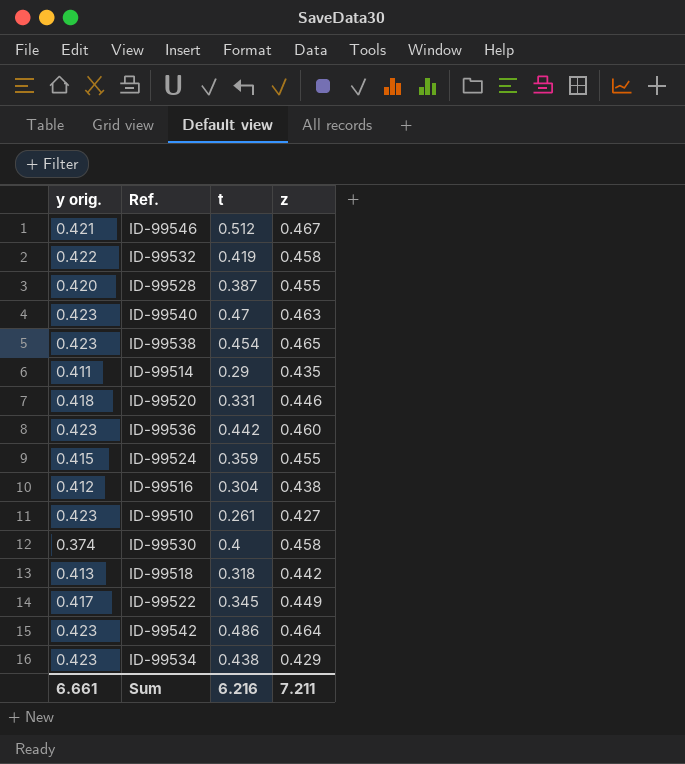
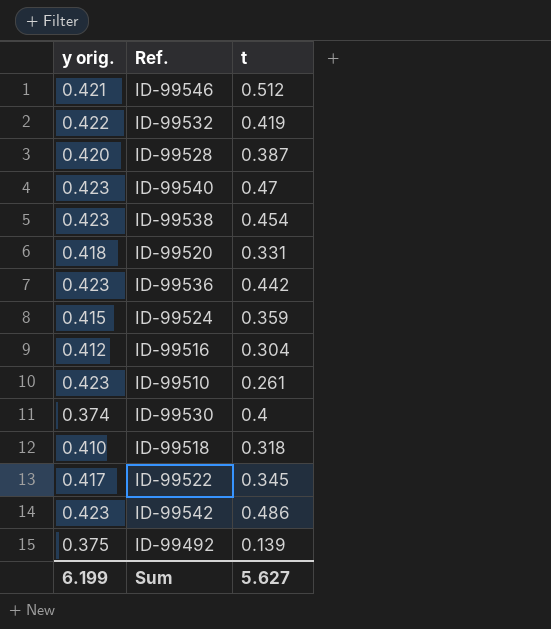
column z | position: 4 -> none
row ID-99514: 0.411 | 0.29 | 0.435 -> none
row ID-99534: 0.423 | 0.438 | 0.429 -> none
ID-99518 | y orig.: 0.413 -> 0.410
row ID-99492: none -> 0.375 | 0.139
Sum | y orig.: 6.661 -> 6.199
Sum | t: 6.216 -> 5.627

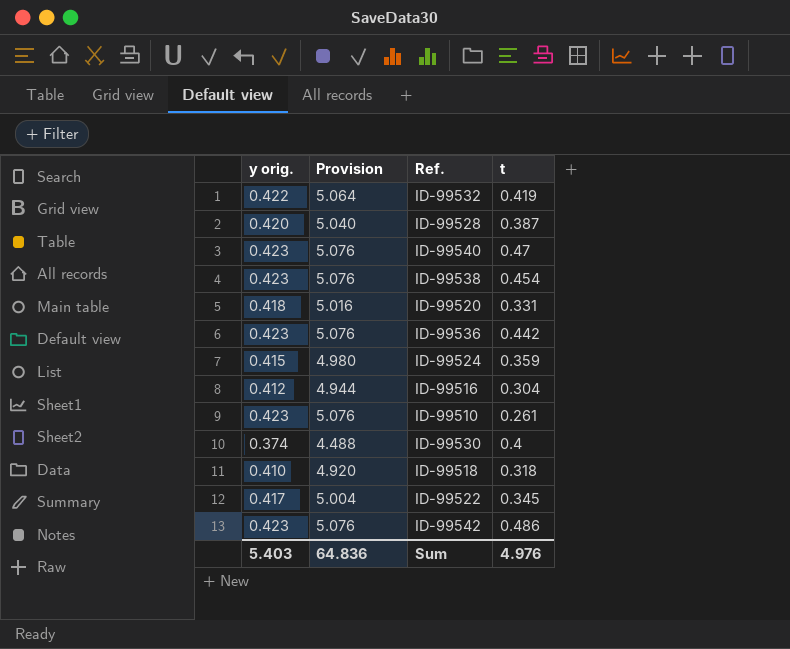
column Provision | formula: none -> [y orig.] * 12
row ID-99546: 0.421 | 0.512 -> none
row ID-99492: 0.375 | 0.139 -> none
Sum | y orig.: 6.199 -> 5.403
Sum | t: 5.627 -> 4.976

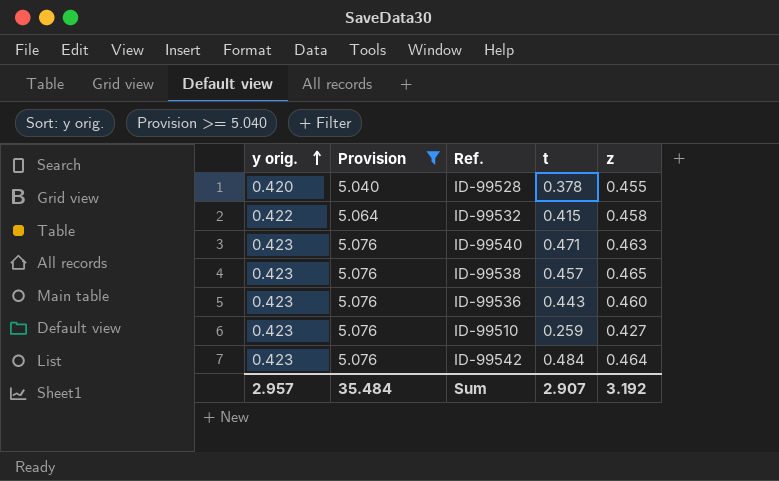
filter: none -> Provision >= 5.040
row order: none -> y orig. ascending
column z | position: none -> 5
ID-99528 | t: 0.387 -> 0.378
ID-99532 | t: 0.419 -> 0.415
ID-99540 | t: 0.47 -> 0.471
ID-99538 | t: 0.454 -> 0.457
ID-99536 | t: 0.442 -> 0.443
ID-99510 | t: 0.261 -> 0.259
ID-99542 | t: 0.486 -> 0.484
Sum | y orig.: 5.403 -> 2.957
Sum | Provision: 64.836 -> 35.484
Sum | t: 4.976 -> 2.907

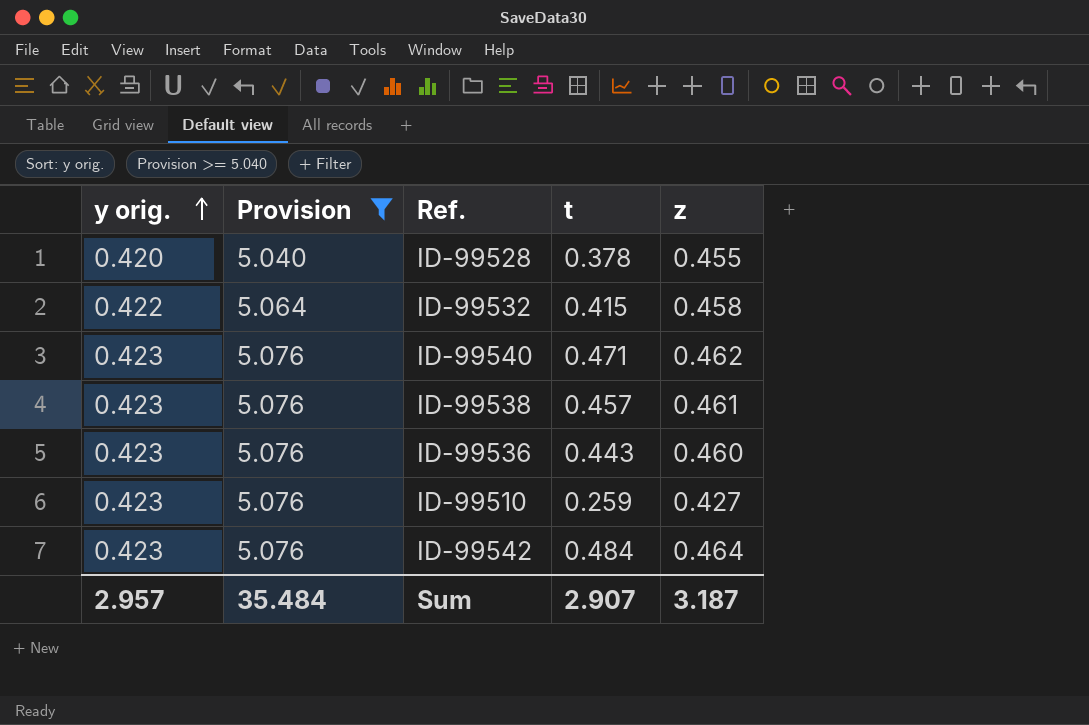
ID-99540 | z: 0.463 -> 0.462
ID-99538 | z: 0.465 -> 0.461
Sum | z: 3.192 -> 3.187

